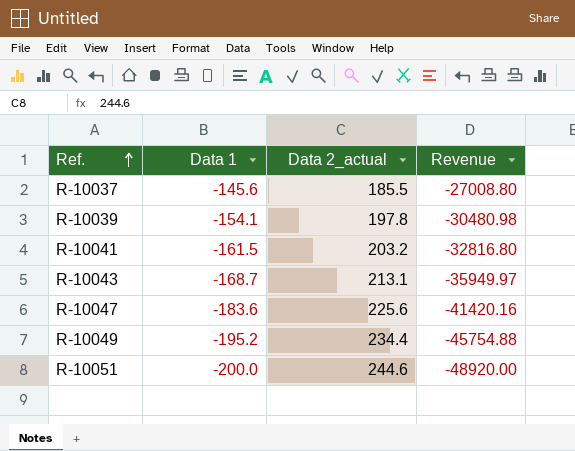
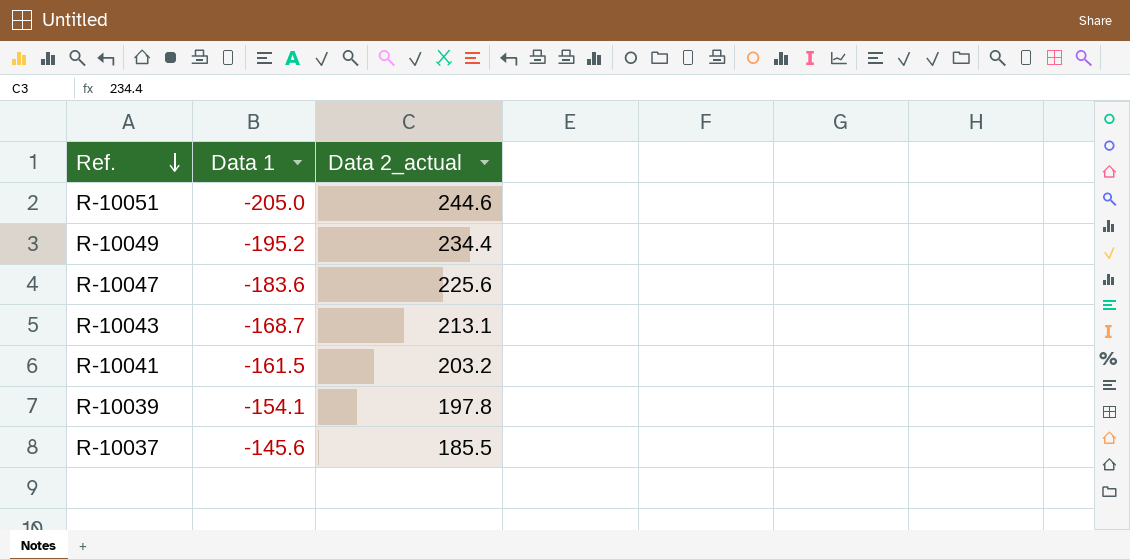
row order: Ref. ascending -> Ref. descending
column Revenue | formula: [Data 1] * [Data 2_actual] -> none
R-10051 | Data 1: -200.0 -> -205.0

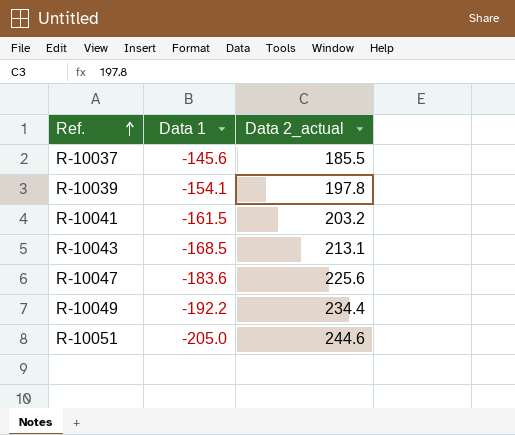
row order: Ref. descending -> Ref. ascending
R-10043 | Data 1: -168.7 -> -168.5
R-10049 | Data 1: -195.2 -> -192.2

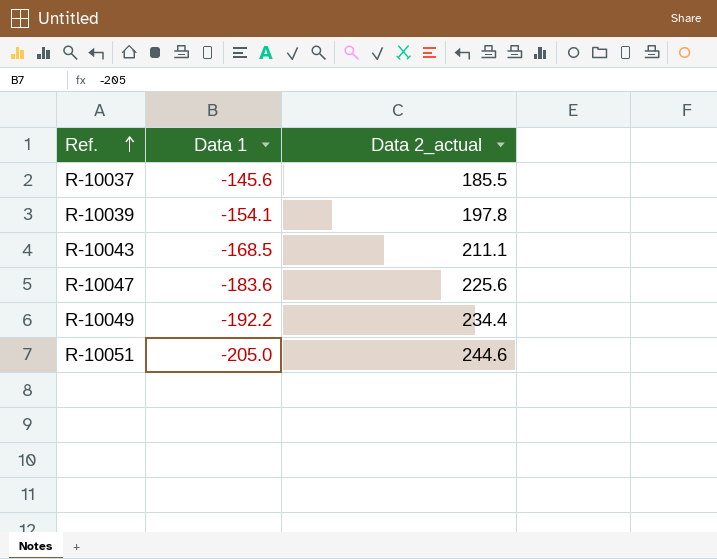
row R-10041: -161.5 | 203.2 -> none
R-10043 | Data 2_actual: 213.1 -> 211.1

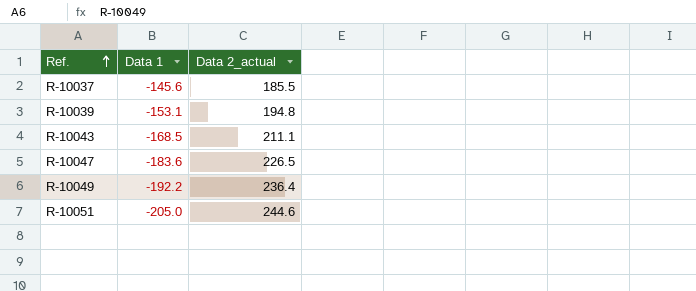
R-10039 | Data 1: -154.1 -> -153.1
R-10039 | Data 2_actual: 197.8 -> 194.8
R-10047 | Data 2_actual: 225.6 -> 226.5
R-10049 | Data 2_actual: 234.4 -> 236.4

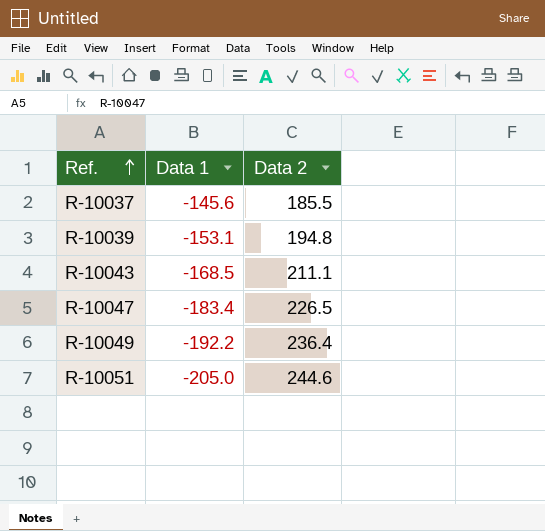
column name: Data 2_actual -> Data 2
R-10047 | Data 1: -183.6 -> -183.4

